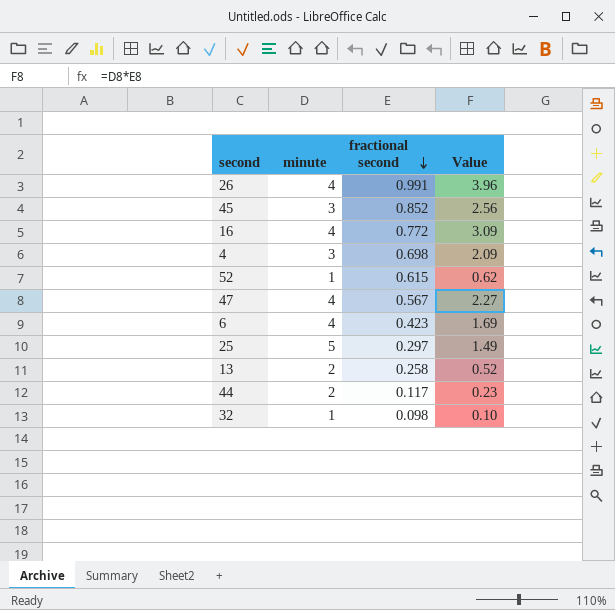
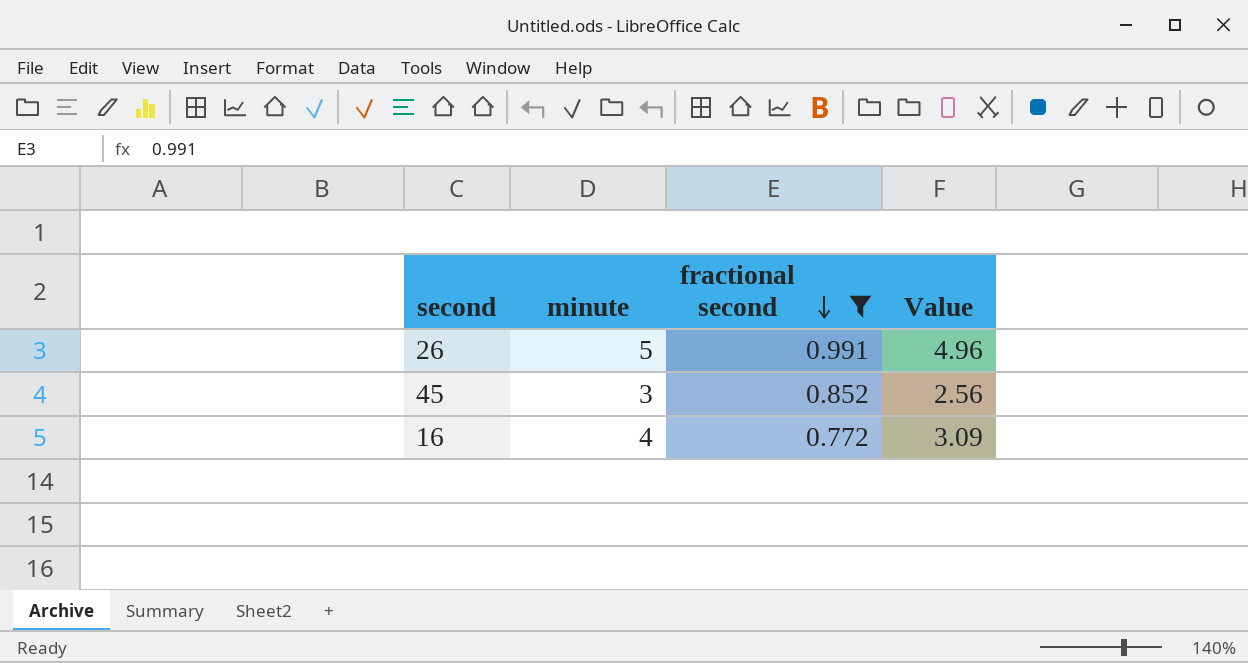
filter: none -> fractional second >= 0.772
26 | minute: 4 -> 5
26 | Value: 3.96 -> 4.96

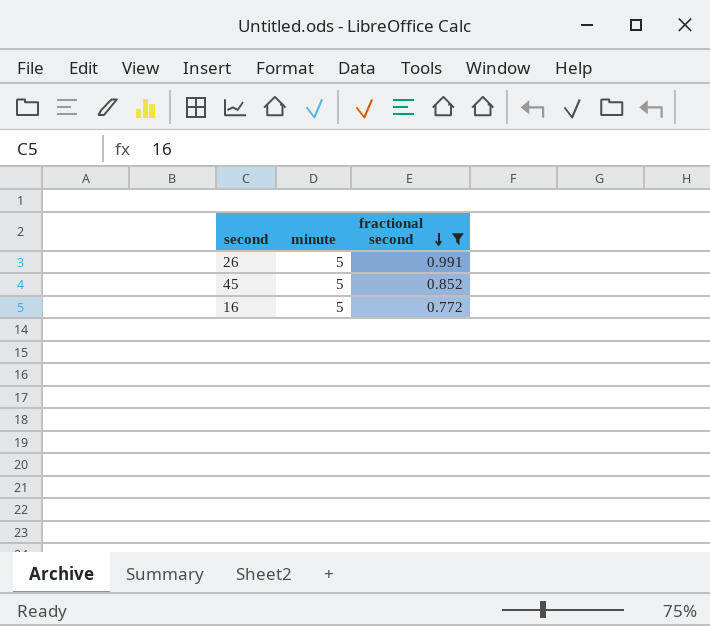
column Value | formula: [minute] * [fractional second] -> none
45 | minute: 3 -> 5
16 | minute: 4 -> 5

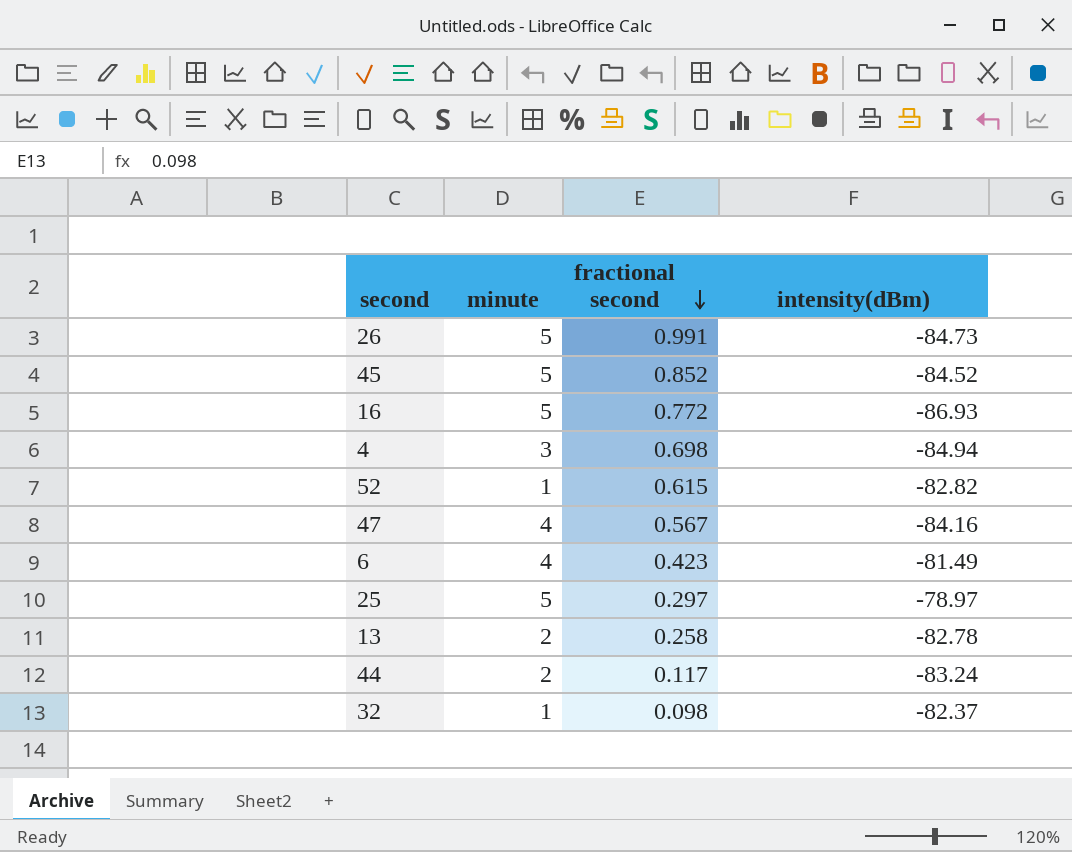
filter: fractional second >= 0.772 -> none
column intensity(dBm) | position: none -> 4

